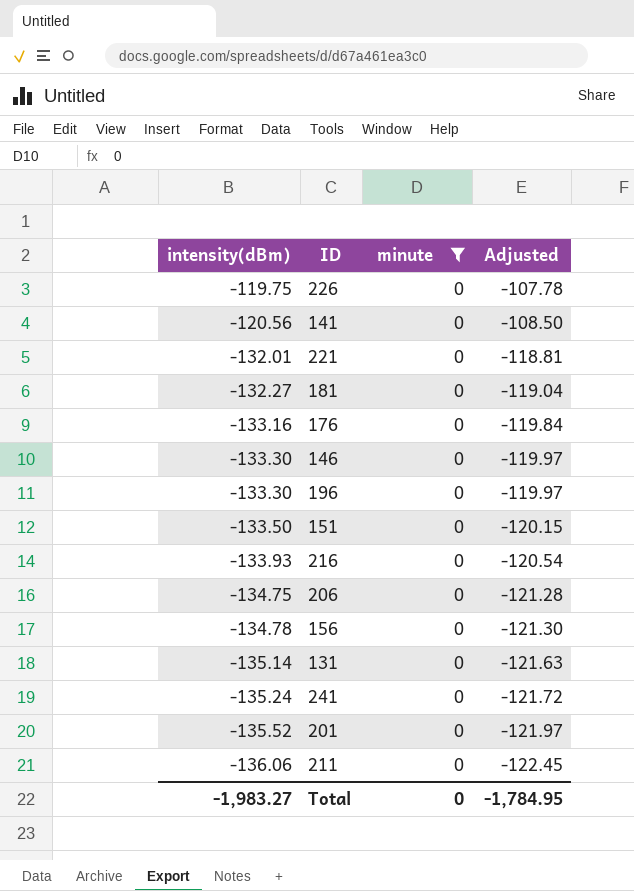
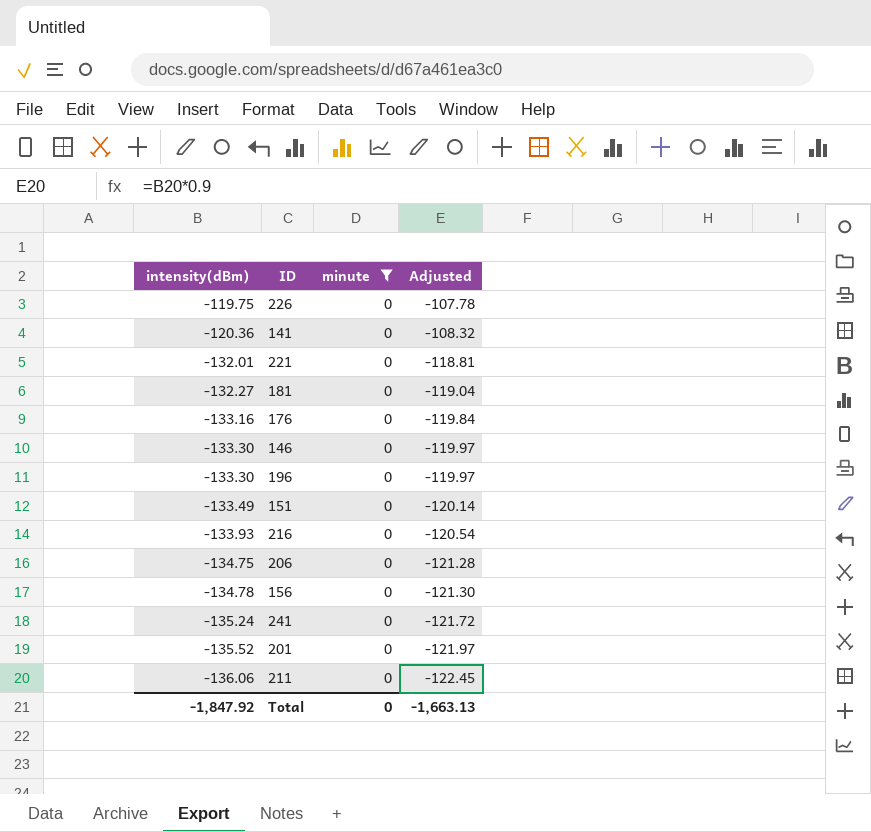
row 131: -135.14 | 0 | -121.63 -> none
141 | intensity(dBm): -120.56 -> -120.36
141 | Adjusted: -108.50 -> -108.32
151 | intensity(dBm): -133.50 -> -133.49
151 | Adjusted: -120.15 -> -120.14
Total | intensity(dBm): -1,983.27 -> -1,847.92
Total | Adjusted: -1,784.95 -> -1,663.13

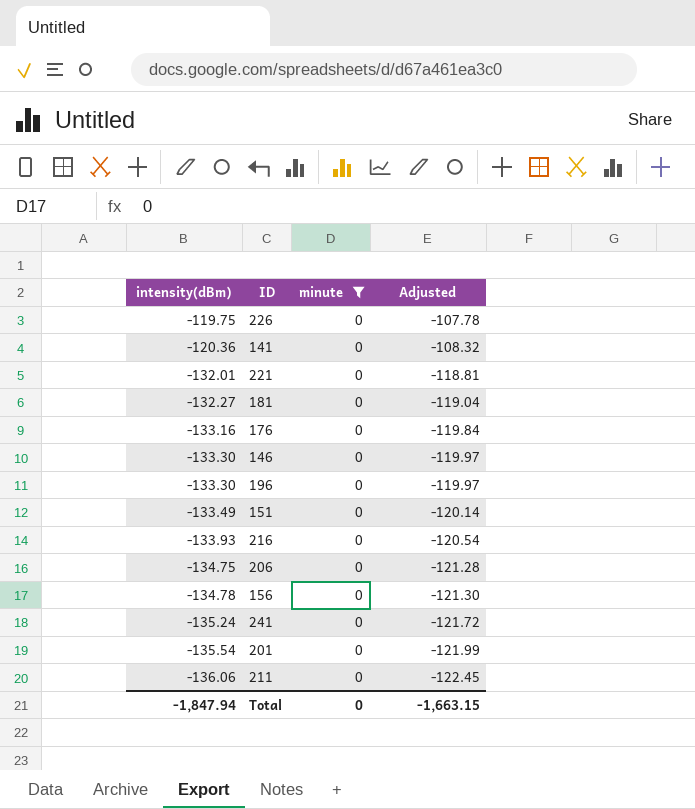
201 | intensity(dBm): -135.52 -> -135.54
201 | Adjusted: -121.97 -> -121.99
Total | intensity(dBm): -1,847.92 -> -1,847.94
Total | Adjusted: -1,663.13 -> -1,663.15

